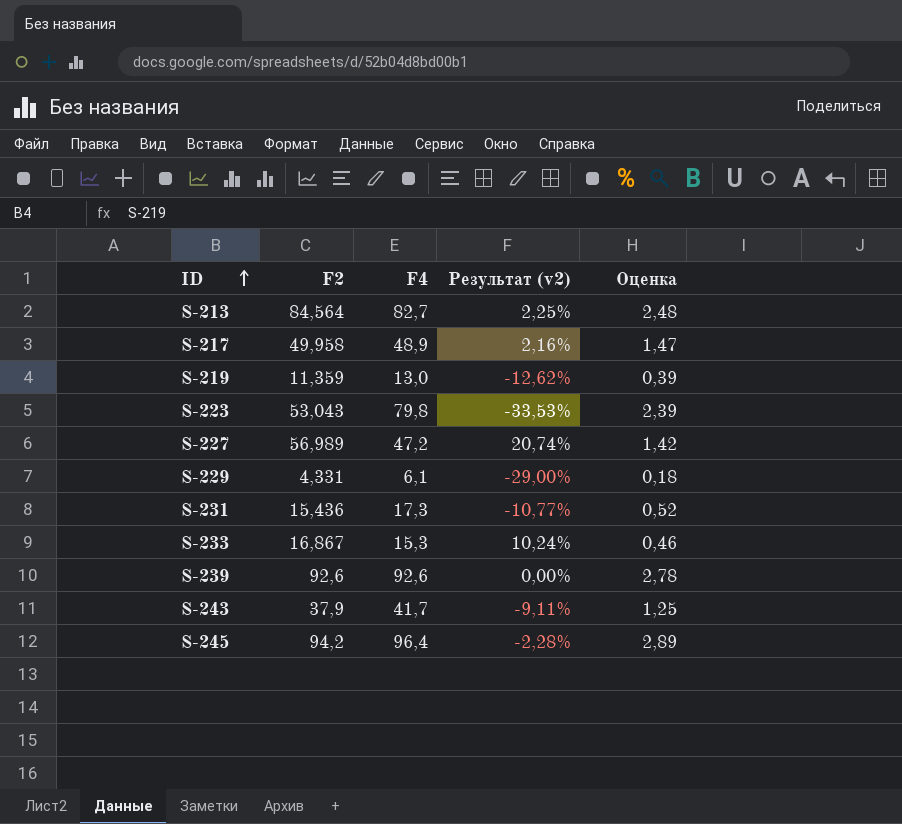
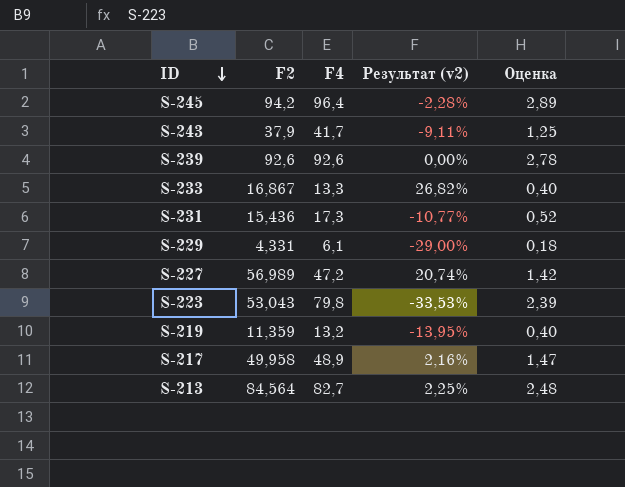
row order: ID ascending -> ID descending
S-233 | F4: 15,3 -> 13,3
S-233 | Результат (v2): 10,24% -> 26,82%
S-233 | Оценка: 0,46 -> 0,40
S-219 | F4: 13,0 -> 13,2
S-219 | Результат (v2): -12,62% -> -13,95%
S-219 | Оценка: 0,39 -> 0,40

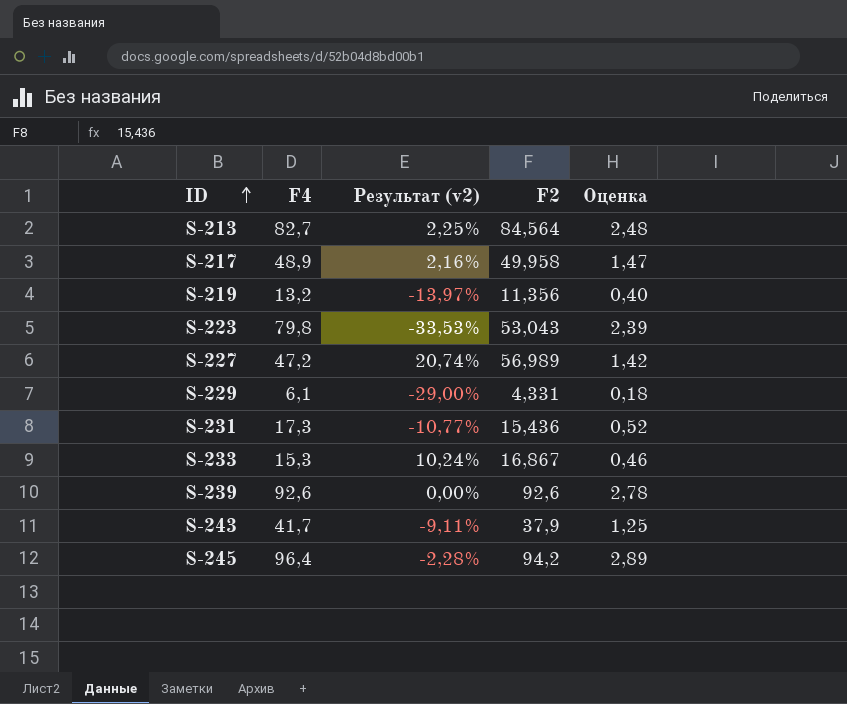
row order: ID descending -> ID ascending
column F2 | position: 2 -> 4
S-219 | Результат (v2): -13,95% -> -13,97%
S-219 | F2: 11,359 -> 11,356
S-233 | F4: 13,3 -> 15,3
S-233 | Результат (v2): 26,82% -> 10,24%
S-233 | Оценка: 0,40 -> 0,46

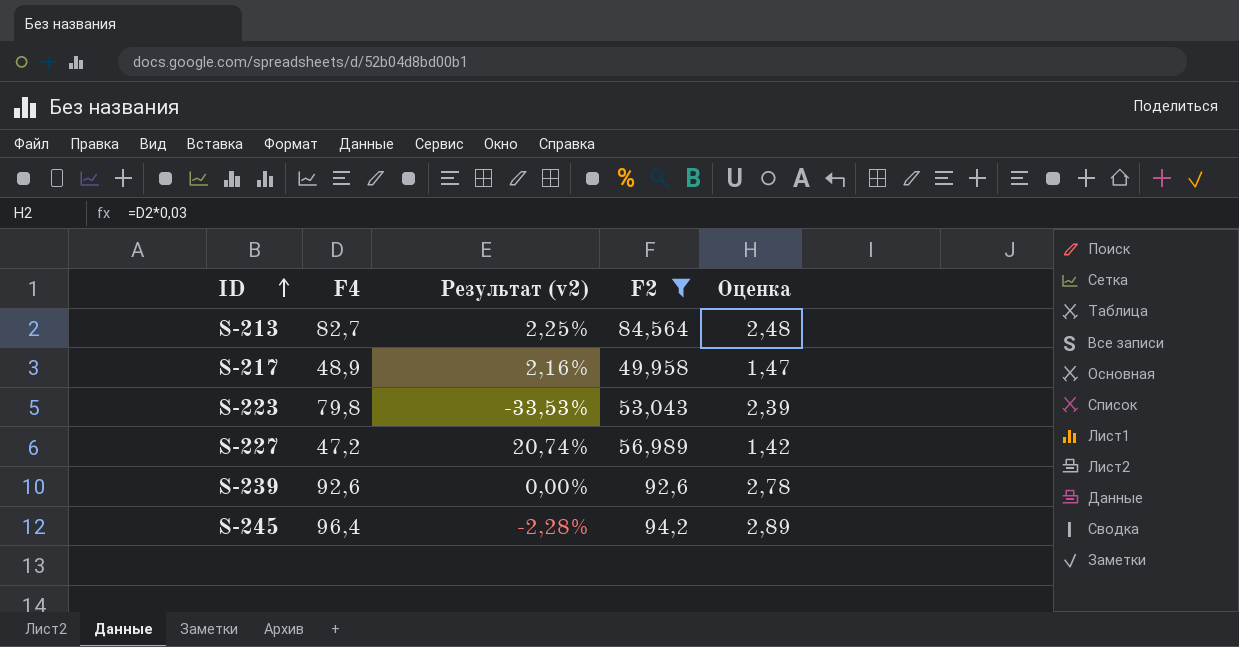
filter: none -> F2 >= 49,958

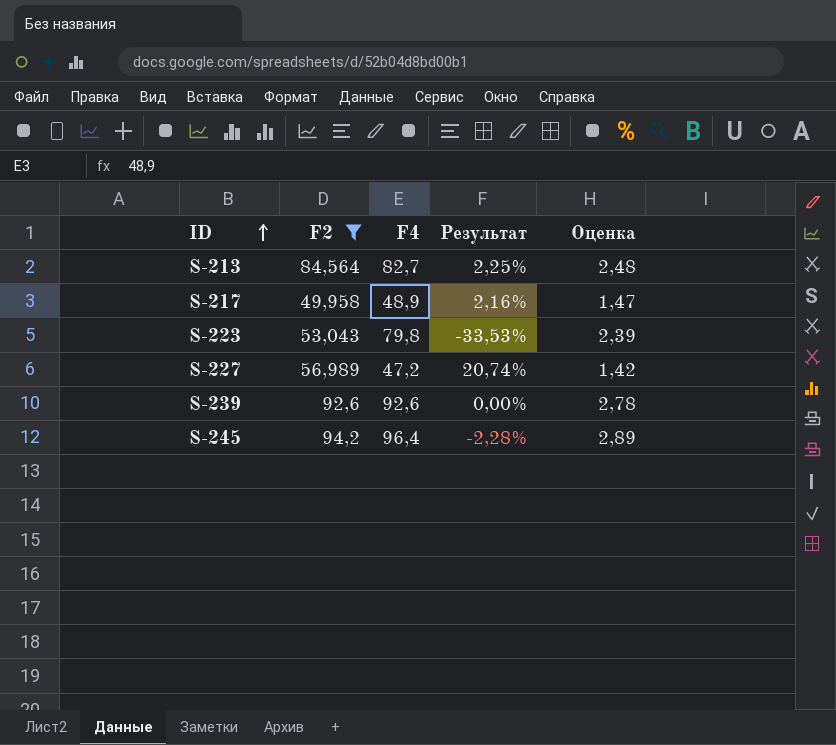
column F2 | position: 4 -> 2
column name: Результат (v2) -> Результат

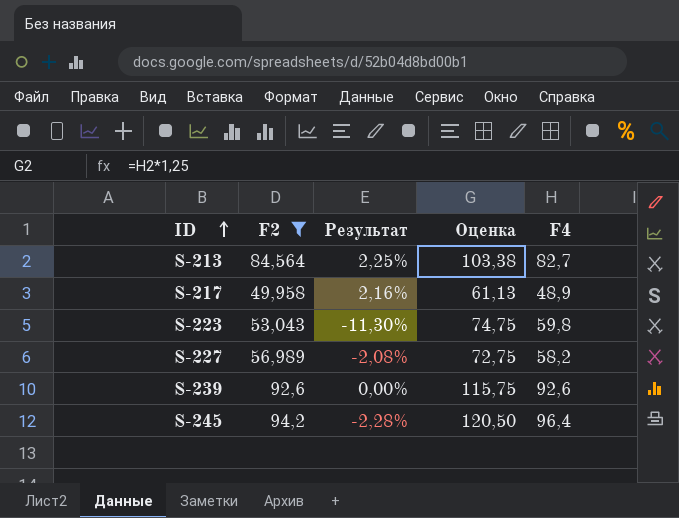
column Оценка | formula: [F4] * 0,03 -> [F4] * 1,25
column F4 | position: 3 -> 5
S-223 | Результат: -33,53% -> -11,30%
S-223 | F4: 79,8 -> 59,8
S-227 | Результат: 20,74% -> -2,08%
S-227 | F4: 47,2 -> 58,2

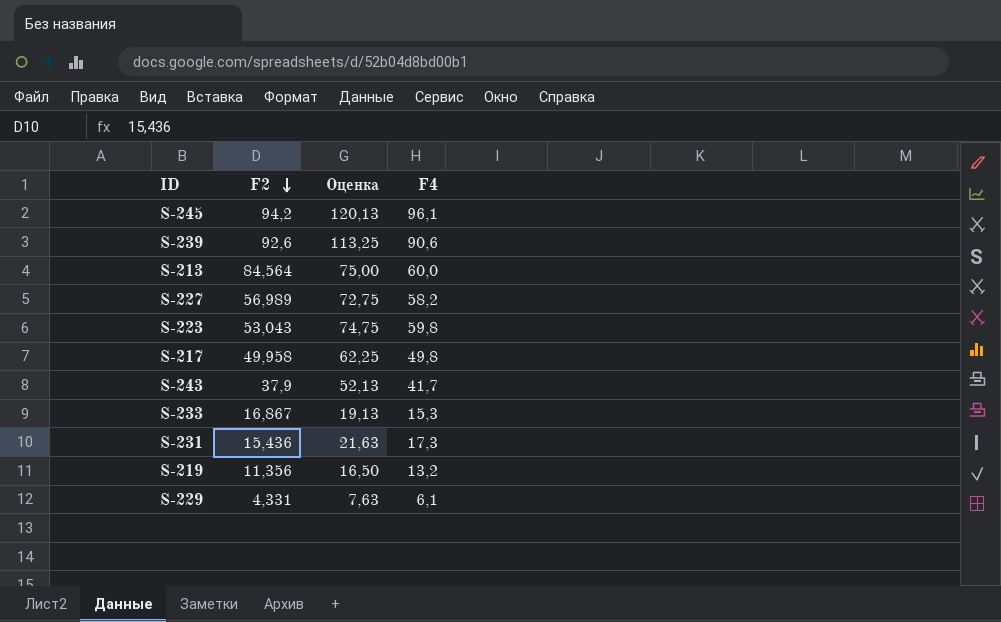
filter: F2 >= 49,958 -> none
row order: ID ascending -> F2 descending
column Результат | formula: ([F2] - [F4]) / [F4] -> none
S-245 | Оценка: 120,50 -> 120,13
S-245 | F4: 96,4 -> 96,1
S-239 | Оценка: 115,75 -> 113,25
S-239 | F4: 92,6 -> 90,6
S-213 | Оценка: 103,38 -> 75,00
S-213 | F4: 82,7 -> 60,0
S-217 | Оценка: 61,13 -> 62,25
S-217 | F4: 48,9 -> 49,8

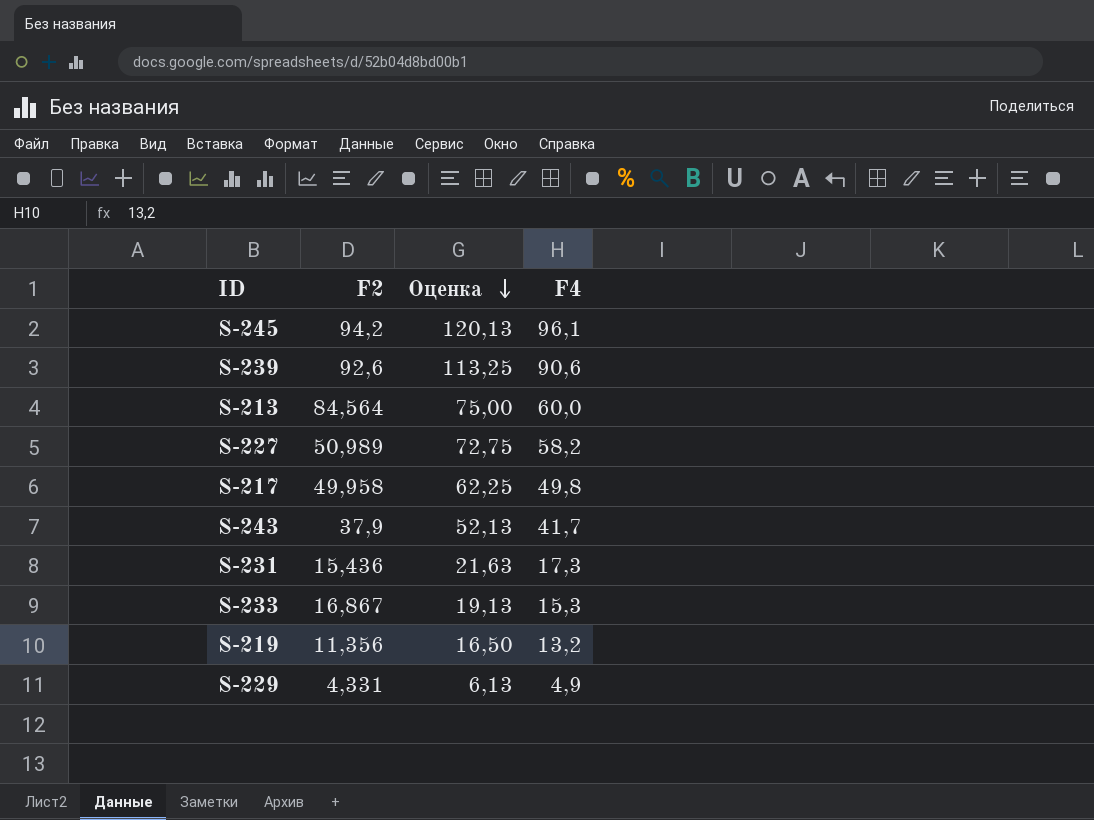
row order: F2 descending -> Оценка descending
row S-223: 53,043 | 74,75 | 59,8 -> none
S-227 | F2: 56,989 -> 50,989
S-229 | Оценка: 7,63 -> 6,13
S-229 | F4: 6,1 -> 4,9

